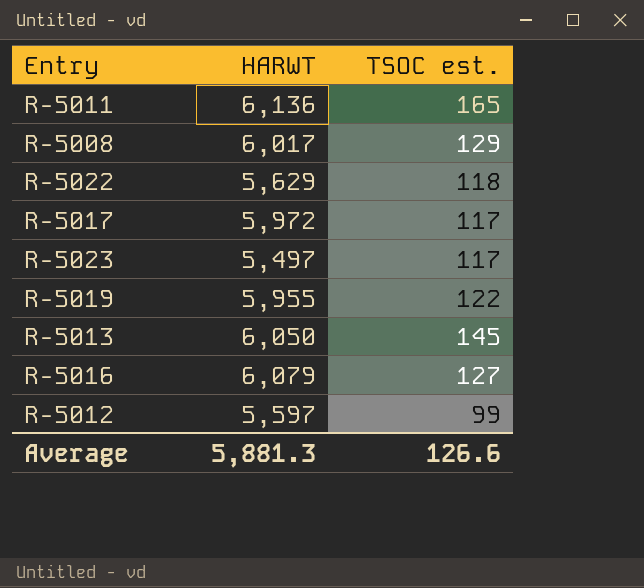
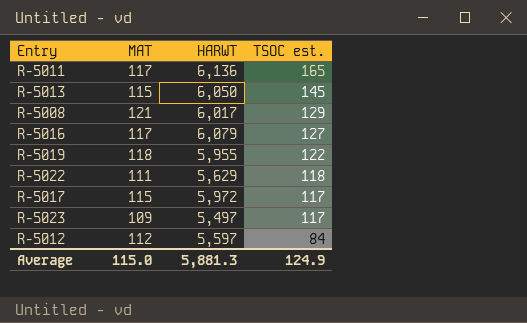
row order: none -> TSOC est. descending
column MAT | position: none -> 2
R-5012 | TSOC est.: 99 -> 84
Average | TSOC est.: 126.6 -> 124.9

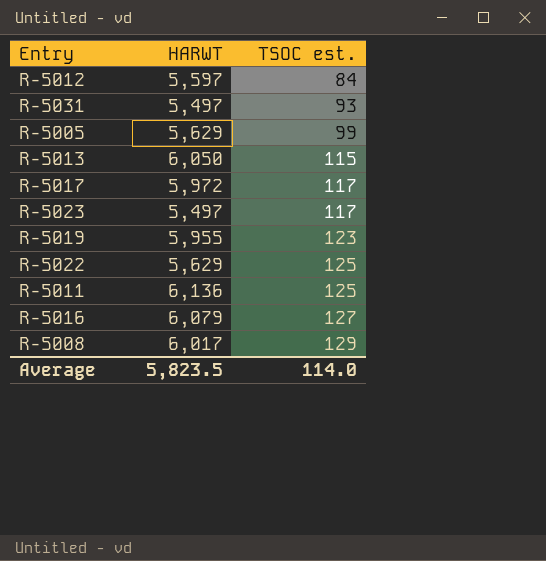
row order: TSOC est. descending -> TSOC est. ascending
column MAT | position: 2 -> none
row R-5031: none -> 5,497 | 93
row R-5005: none -> 5,629 | 99
R-5013 | TSOC est.: 145 -> 115
R-5019 | TSOC est.: 122 -> 123
R-5022 | TSOC est.: 118 -> 125
R-5011 | TSOC est.: 165 -> 125
Average | HARWT: 5,881.3 -> 5,823.5
Average | TSOC est.: 124.9 -> 114.0

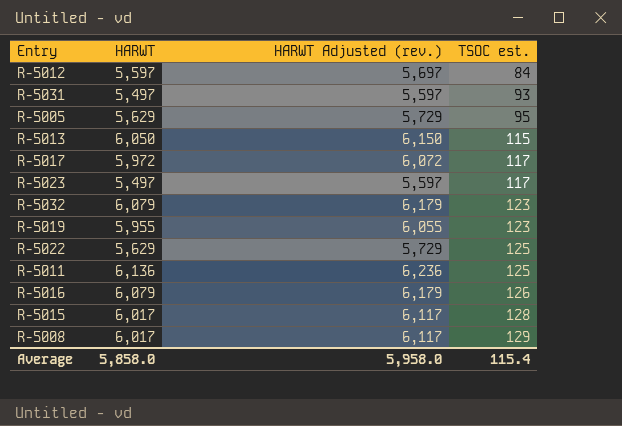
column HARWT Adjusted (rev.) | formula: none -> [HARWT] + 100
R-5005 | TSOC est.: 99 -> 95
row R-5032: none -> 6,079 | 6,179 | 123
R-5016 | TSOC est.: 127 -> 126
row R-5015: none -> 6,017 | 6,117 | 128
Average | HARWT: 5,823.5 -> 5,858.0
Average | TSOC est.: 114.0 -> 115.4

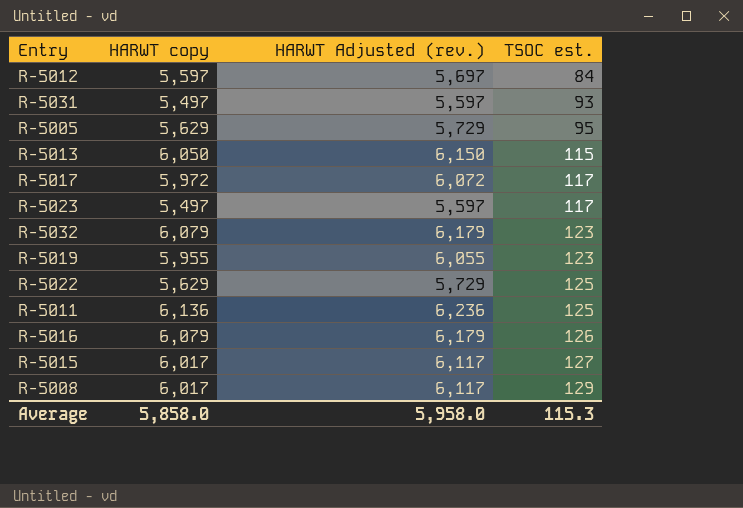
column name: HARWT -> HARWT copy
R-5015 | TSOC est.: 128 -> 127
Average | TSOC est.: 115.4 -> 115.3

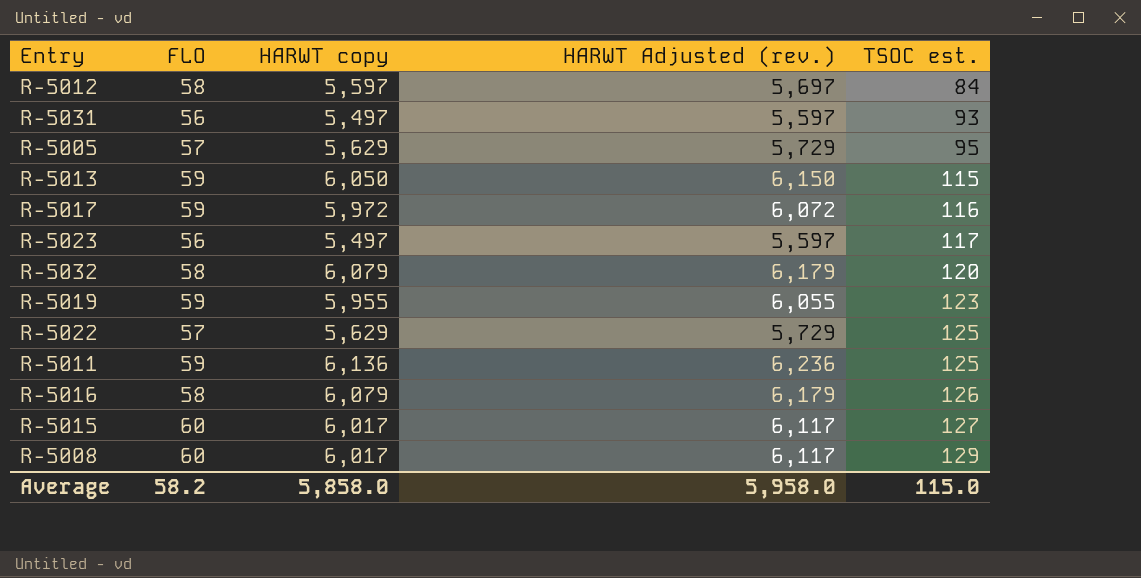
column FLO | position: none -> 2
R-5017 | TSOC est.: 117 -> 116
R-5032 | TSOC est.: 123 -> 120
Average | TSOC est.: 115.3 -> 115.0

